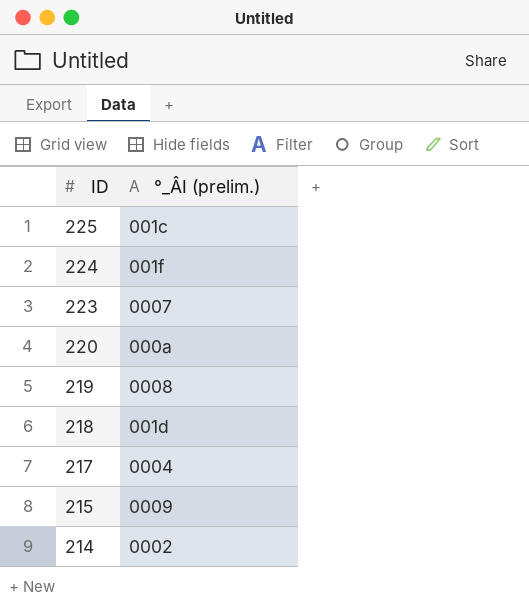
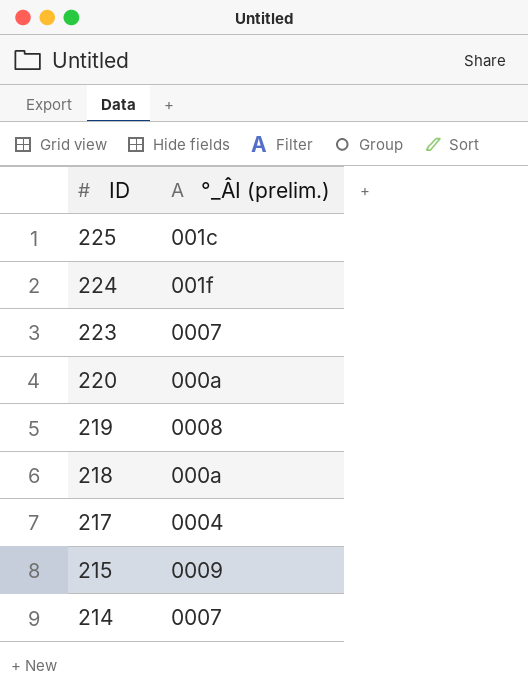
218 | °_ÂI (prelim.): 001d -> 000a
214 | °_ÂI (prelim.): 0002 -> 0007

